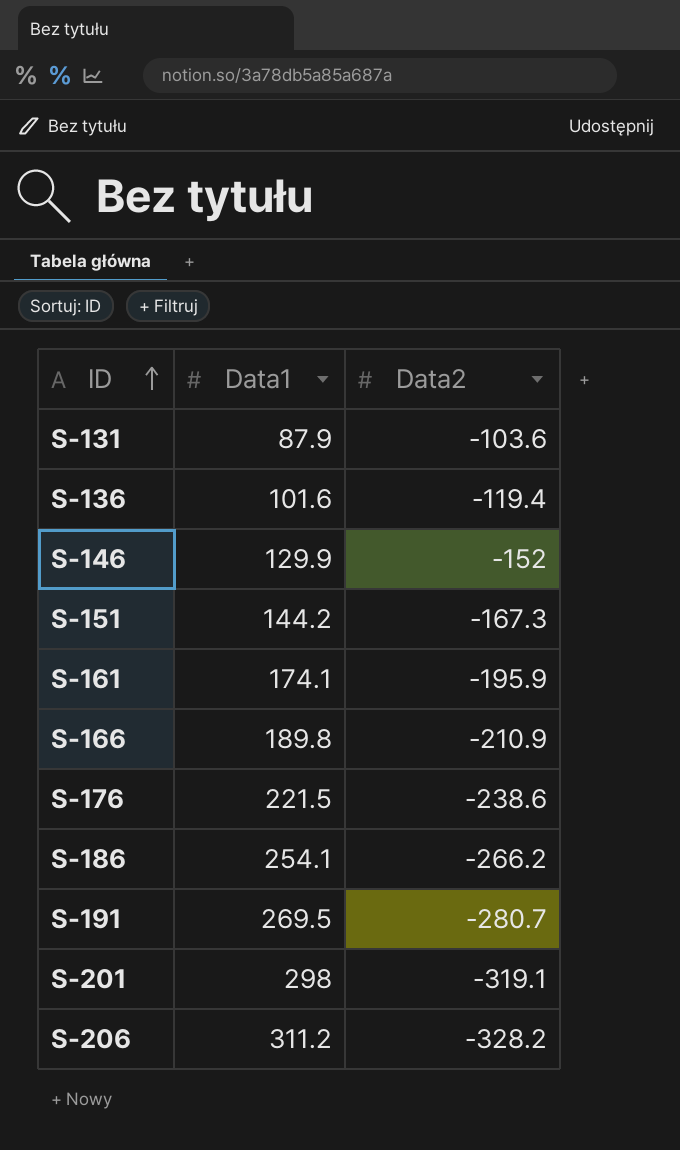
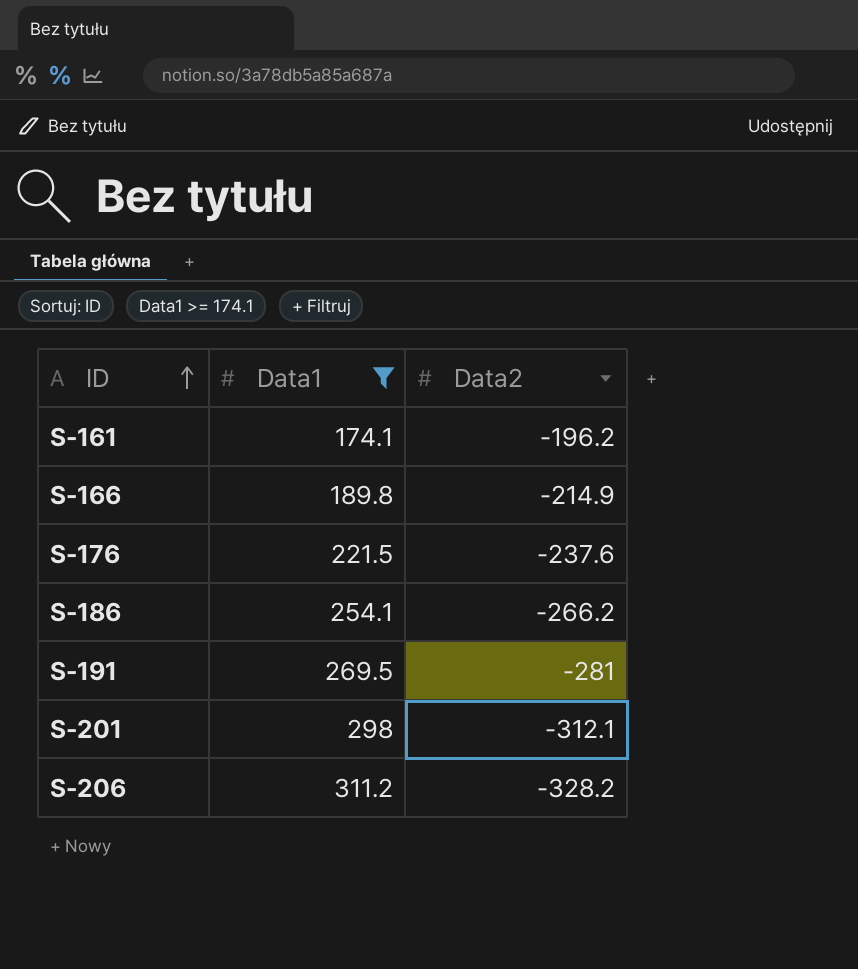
filter: none -> Data1 >= 174.1
S-161 | Data2: -195.9 -> -196.2
S-166 | Data2: -210.9 -> -214.9
S-176 | Data2: -238.6 -> -237.6
S-191 | Data2: -280.7 -> -281
S-201 | Data2: -319.1 -> -312.1

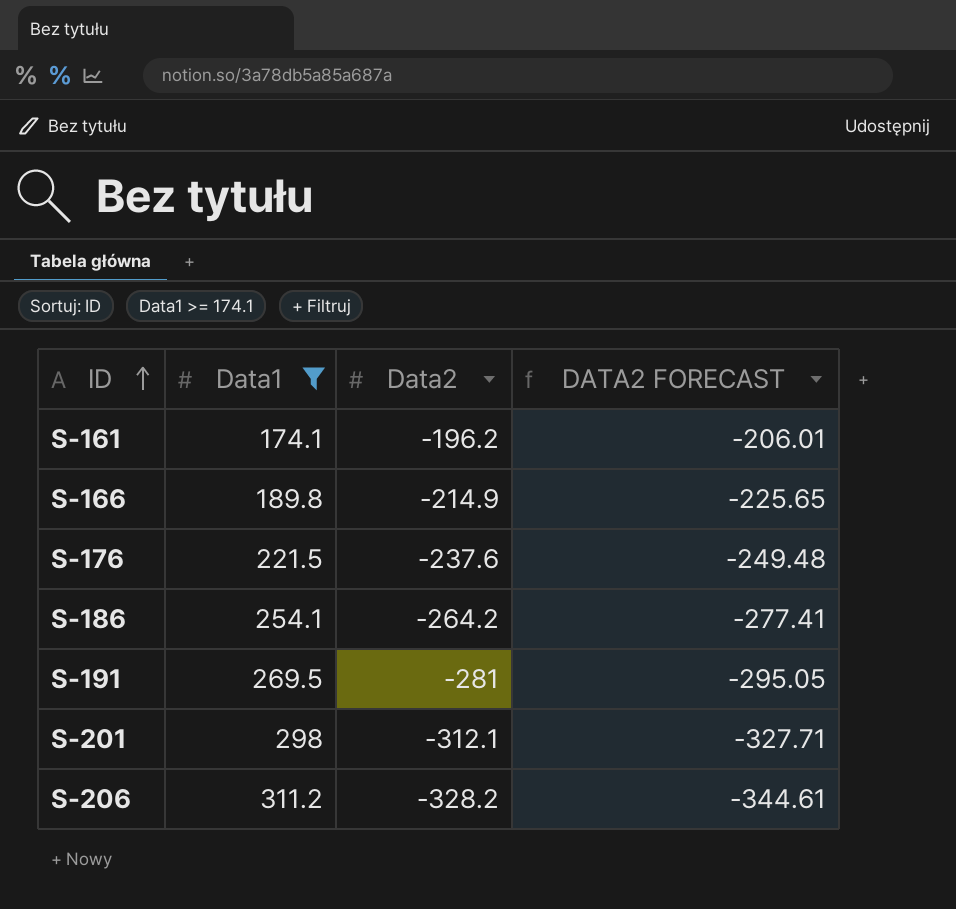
column DATA2 FORECAST | formula: none -> [Data2] * 1.05
S-186 | Data2: -266.2 -> -264.2

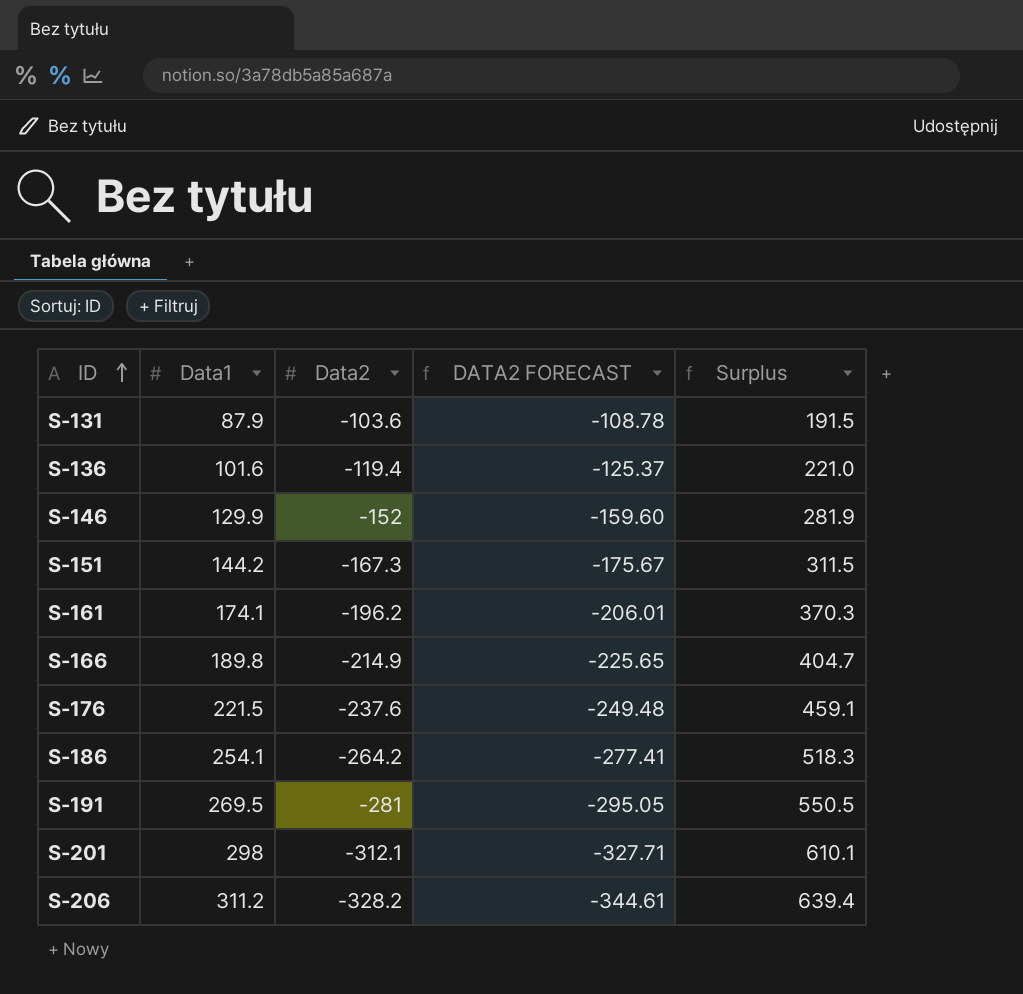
filter: Data1 >= 174.1 -> none
column Surplus | formula: none -> [Data1] - [Data2]

